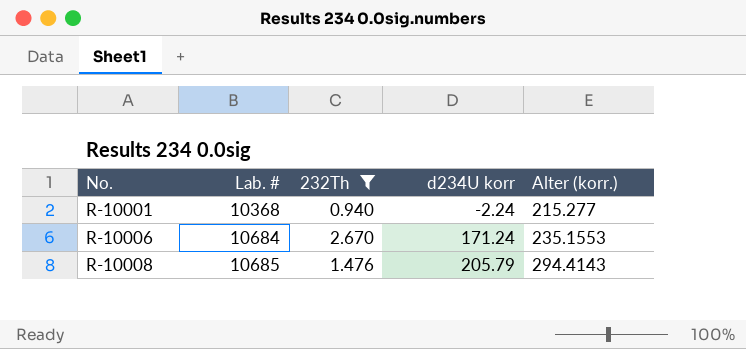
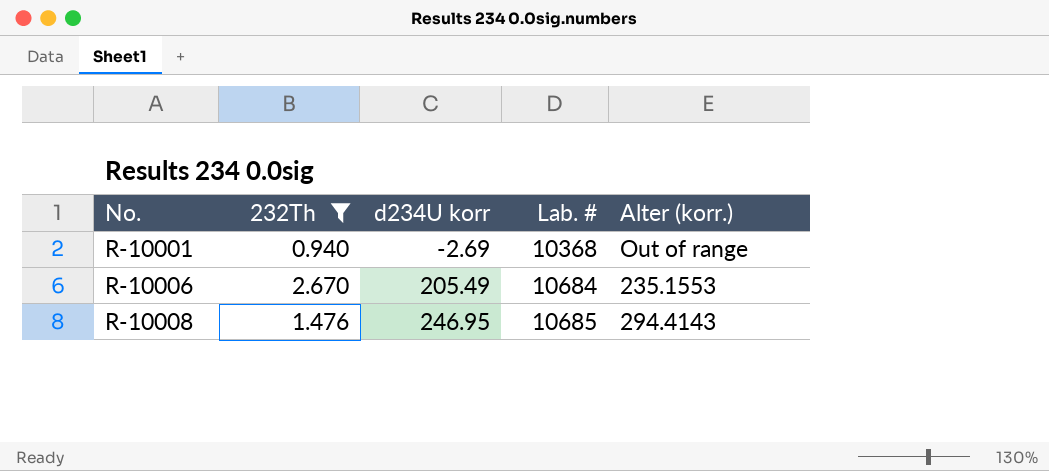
column Lab. # | position: 2 -> 4
R-10001 | d234U korr: -2.24 -> -2.69
R-10001 | Alter (korr.): 215.277 -> Out of range
R-10006 | d234U korr: 171.24 -> 205.49
R-10008 | d234U korr: 205.79 -> 246.95

